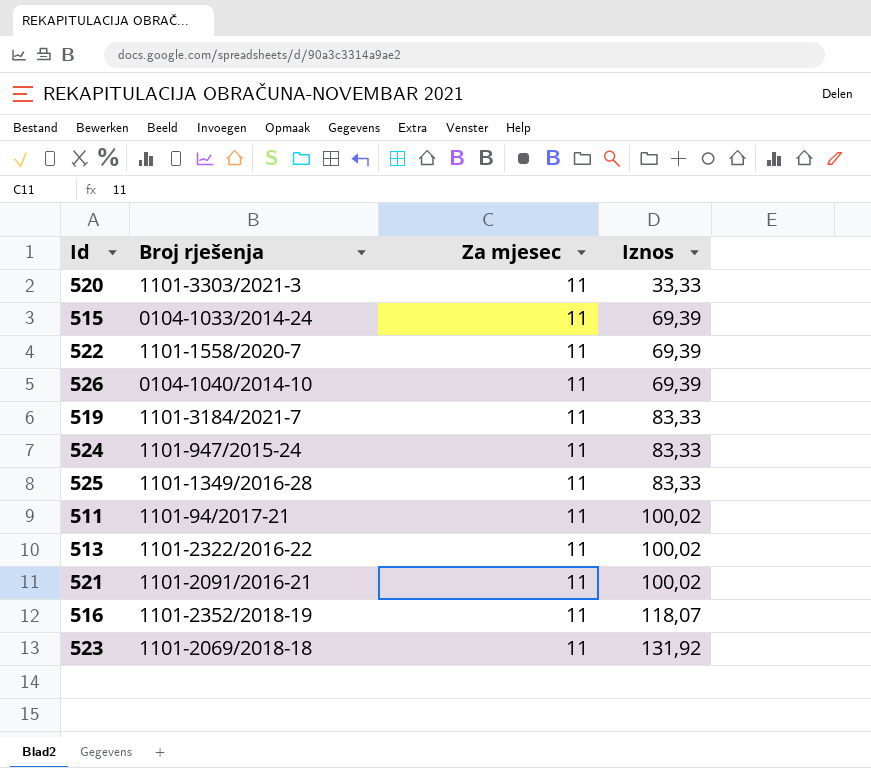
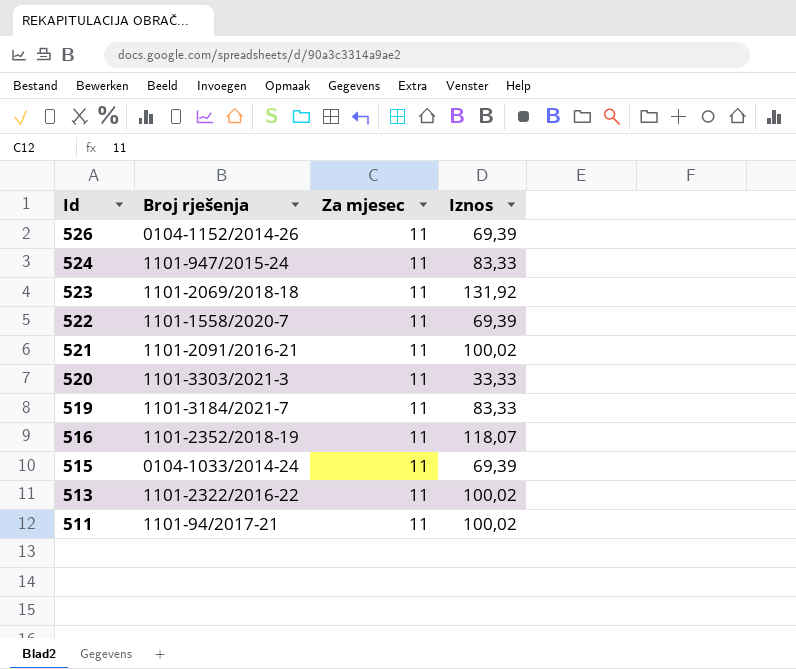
row order: Iznos ascending -> Id descending
row 525: 1101-1349/2016-28 | 11 | 83,33 -> none
526 | Broj rješenja: 0104-1040/2014-10 -> 0104-1152/2014-26

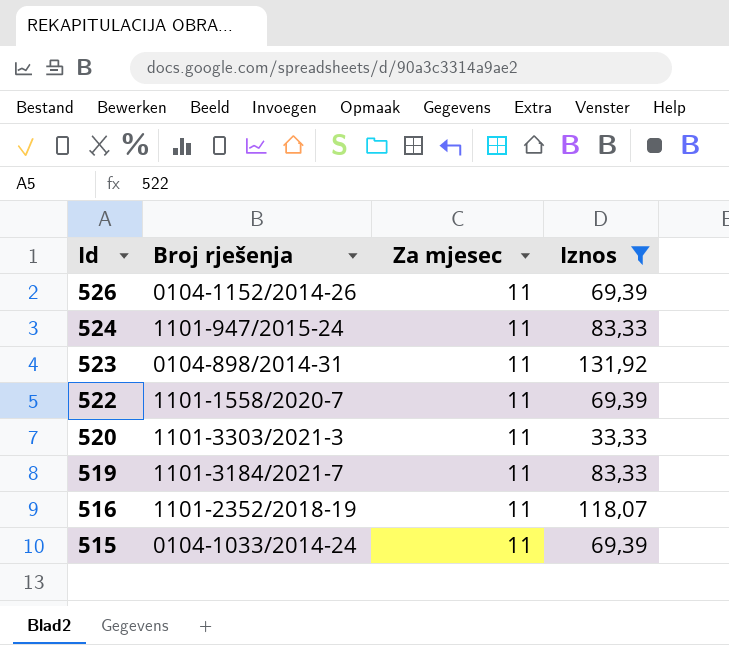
filter: none -> Iznos != 100,02
523 | Broj rješenja: 1101-2069/2018-18 -> 0104-898/2014-31

